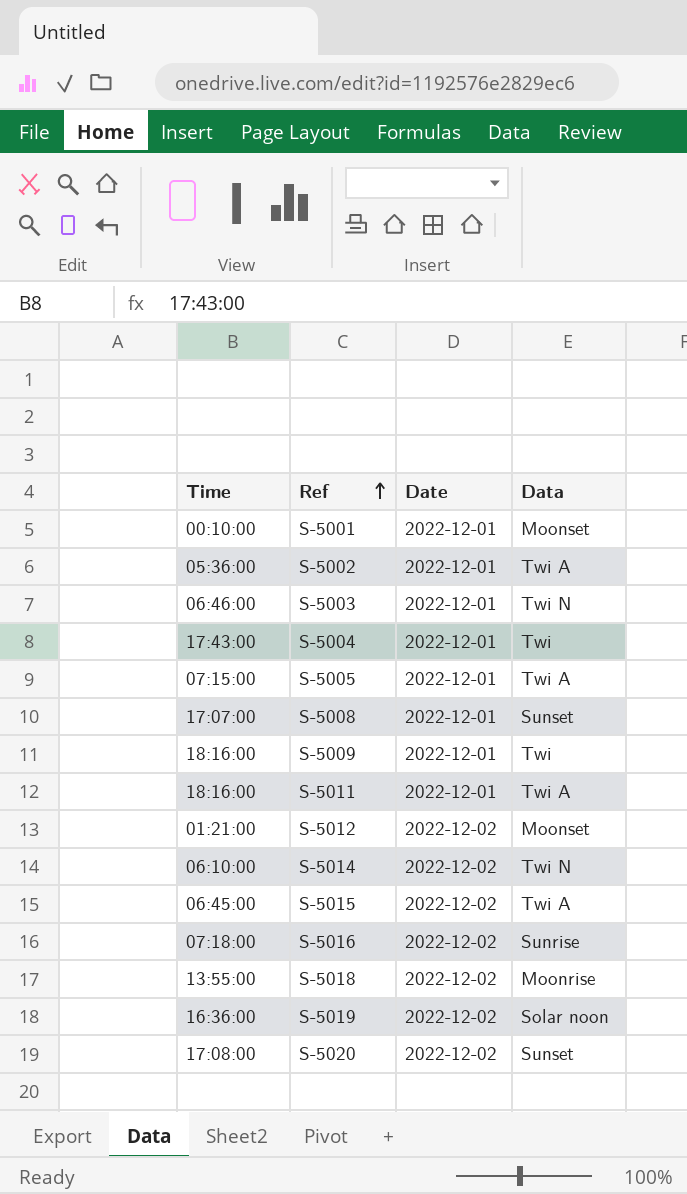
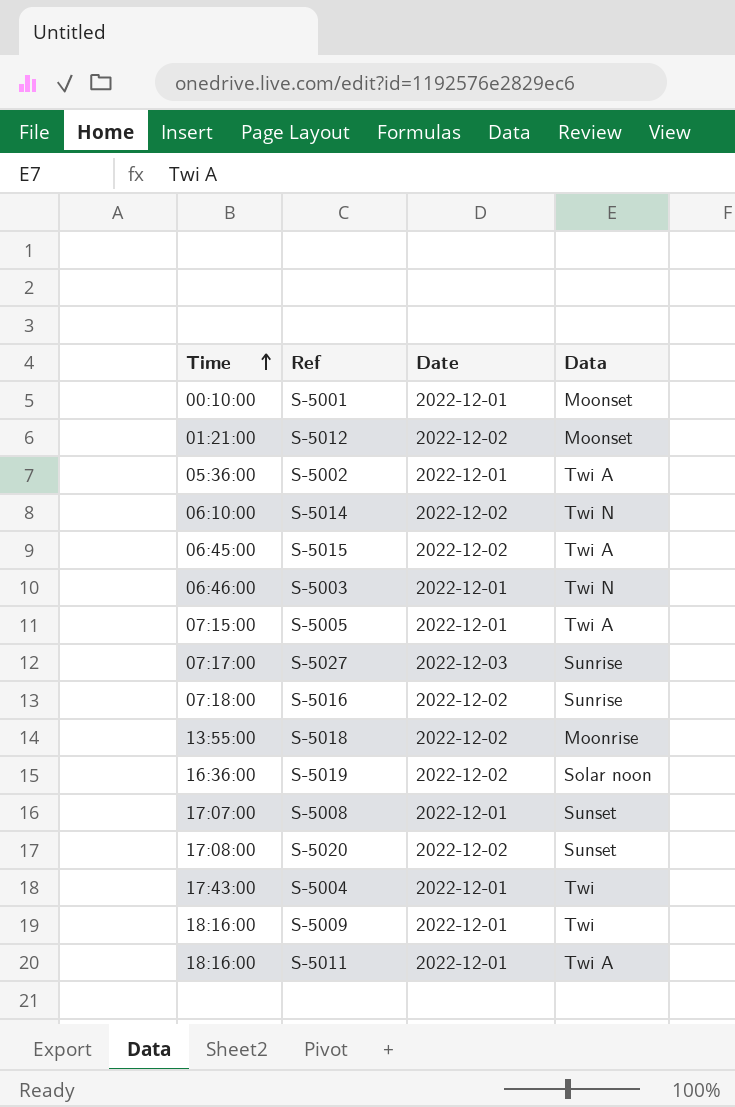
row order: Ref ascending -> Time ascending
row S-5027: none -> 07:17:00 | 2022-12-03 | Sunrise

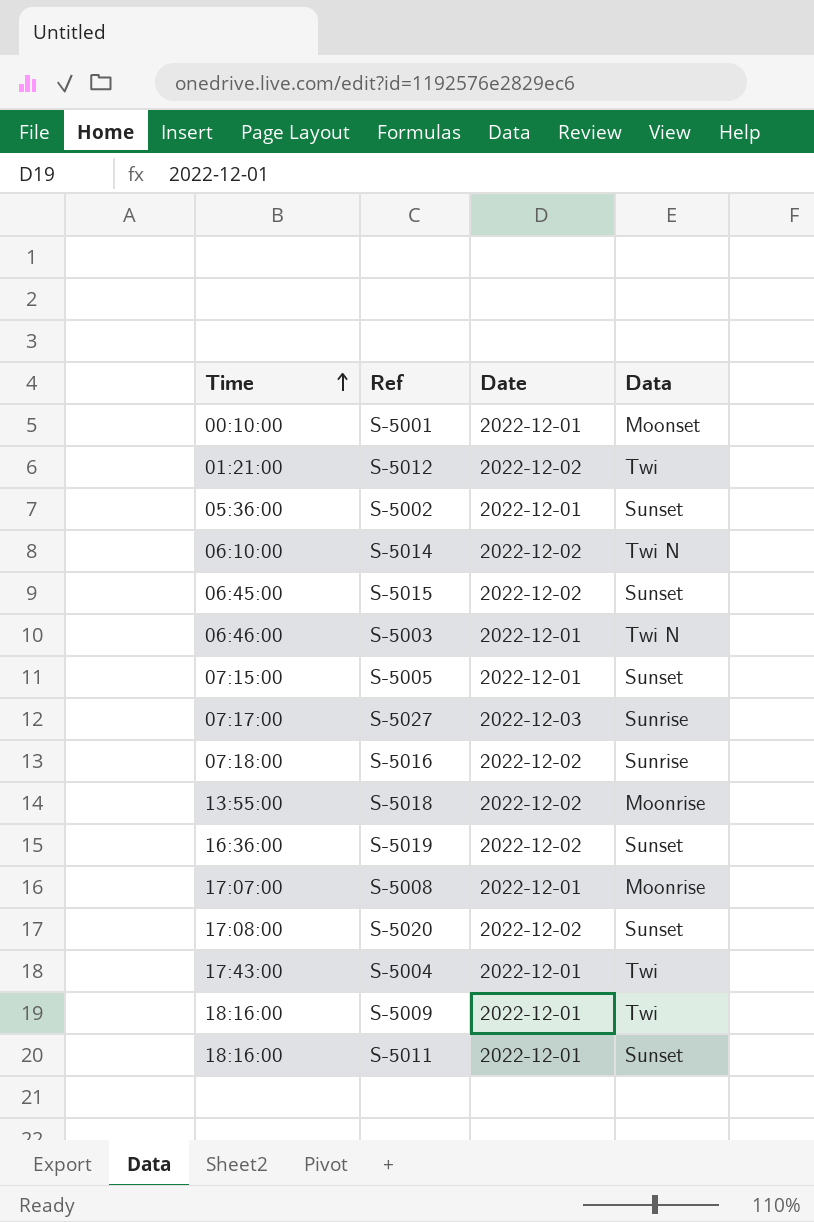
S-5012 | Data: Moonset -> Twi
S-5002 | Data: Twi A -> Sunset
S-5015 | Data: Twi A -> Sunset
S-5005 | Data: Twi A -> Sunset
S-5019 | Data: Solar noon -> Sunset
S-5008 | Data: Sunset -> Moonrise
S-5011 | Data: Twi A -> Sunset

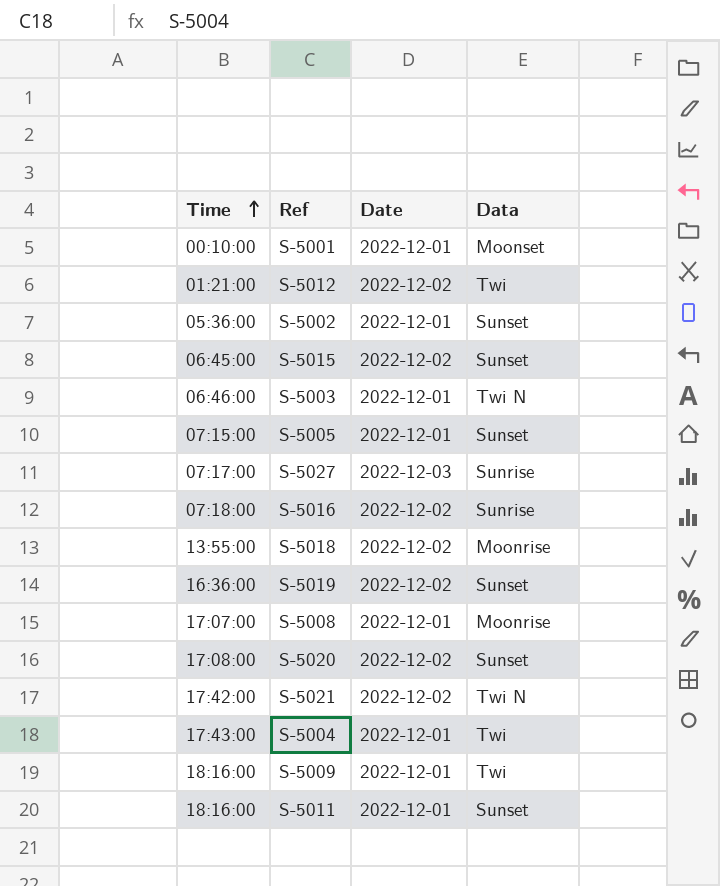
row S-5014: 06:10:00 | 2022-12-02 | Twi N -> none
row S-5021: none -> 17:42:00 | 2022-12-02 | Twi N

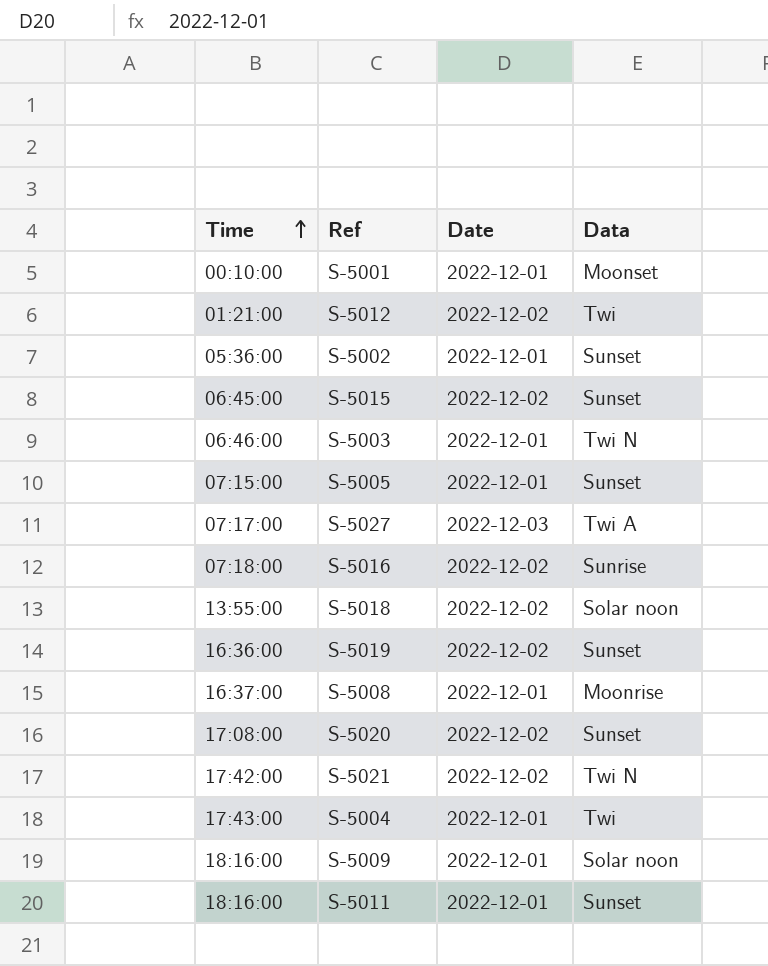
S-5027 | Data: Sunrise -> Twi A
S-5018 | Data: Moonrise -> Solar noon
S-5008 | Time: 17:07:00 -> 16:37:00
S-5009 | Data: Twi -> Solar noon

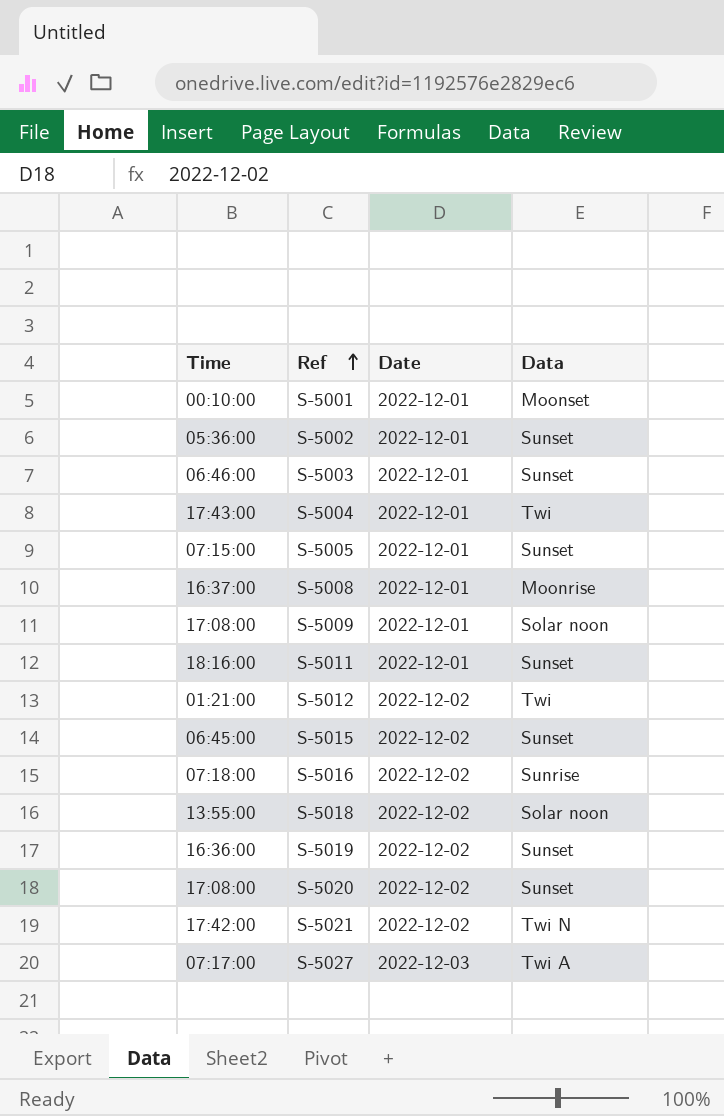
row order: Time ascending -> Ref ascending
S-5003 | Data: Twi N -> Sunset
S-5009 | Time: 18:16:00 -> 17:08:00

